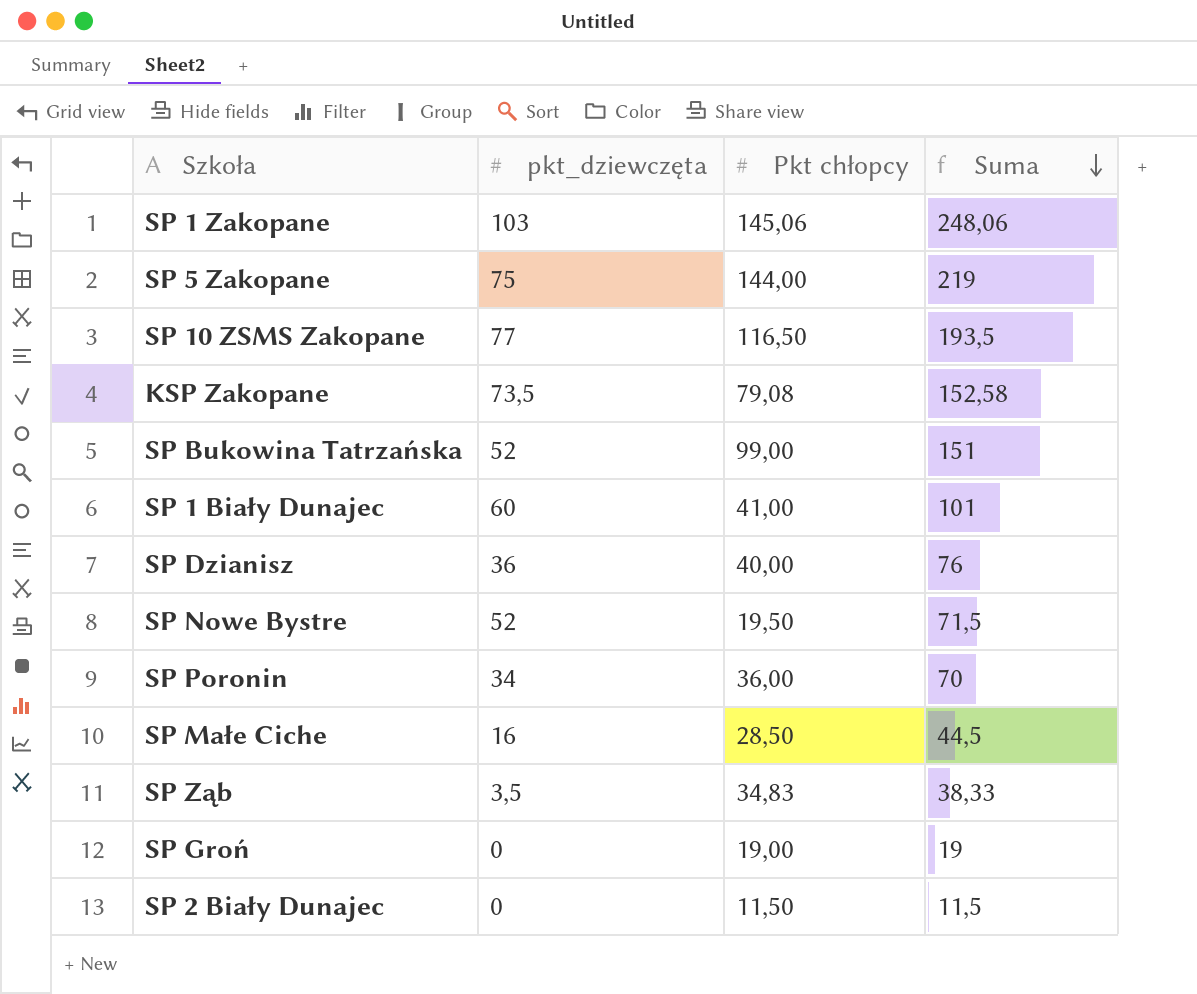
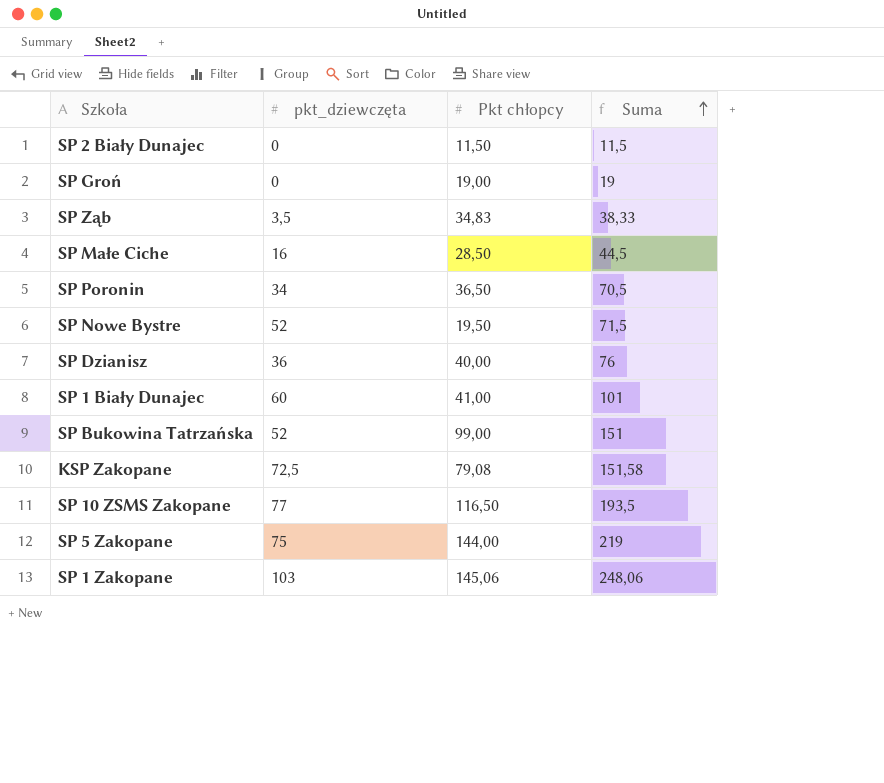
row order: Suma descending -> Suma ascending
SP Poronin | Pkt chłopcy: 36,00 -> 36,50
SP Poronin | Suma: 70 -> 70,5
KSP Zakopane | pkt_dziewczęta: 73,5 -> 72,5
KSP Zakopane | Suma: 152,58 -> 151,58

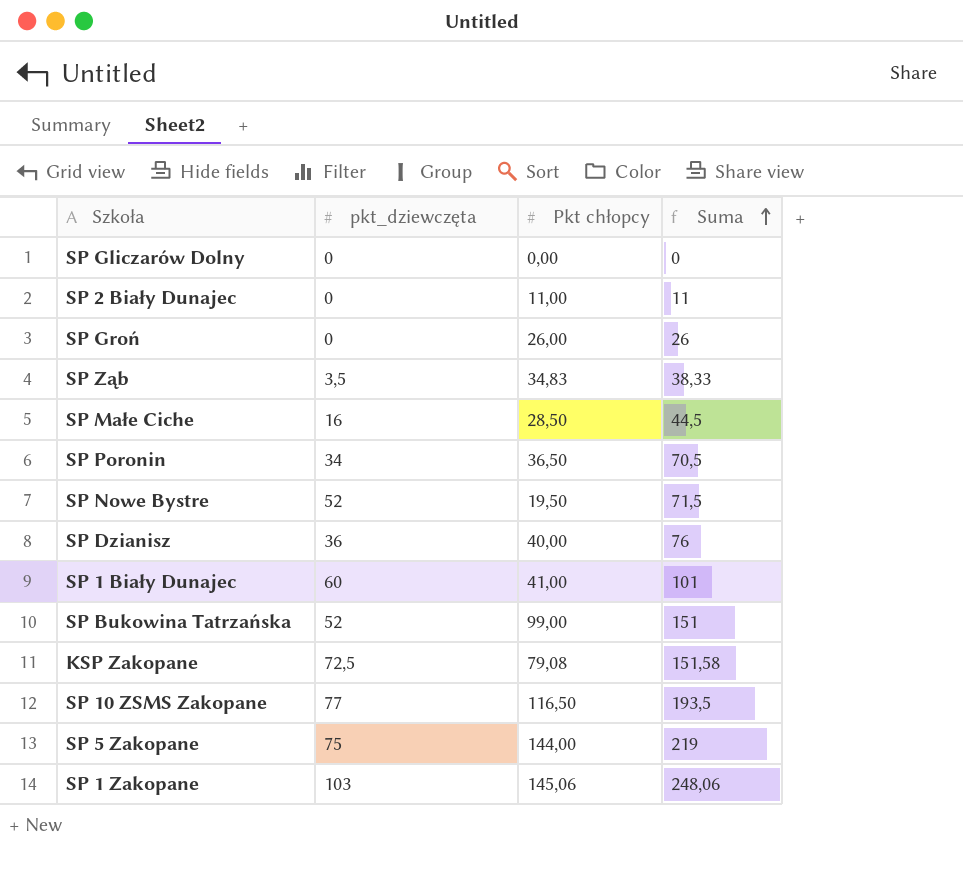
row SP Gliczarów Dolny: none -> 0 | 0,00 | 0
SP 2 Biały Dunajec | Pkt chłopcy: 11,50 -> 11,00
SP 2 Biały Dunajec | Suma: 11,5 -> 11
SP Groń | Pkt chłopcy: 19,00 -> 26,00
SP Groń | Suma: 19 -> 26

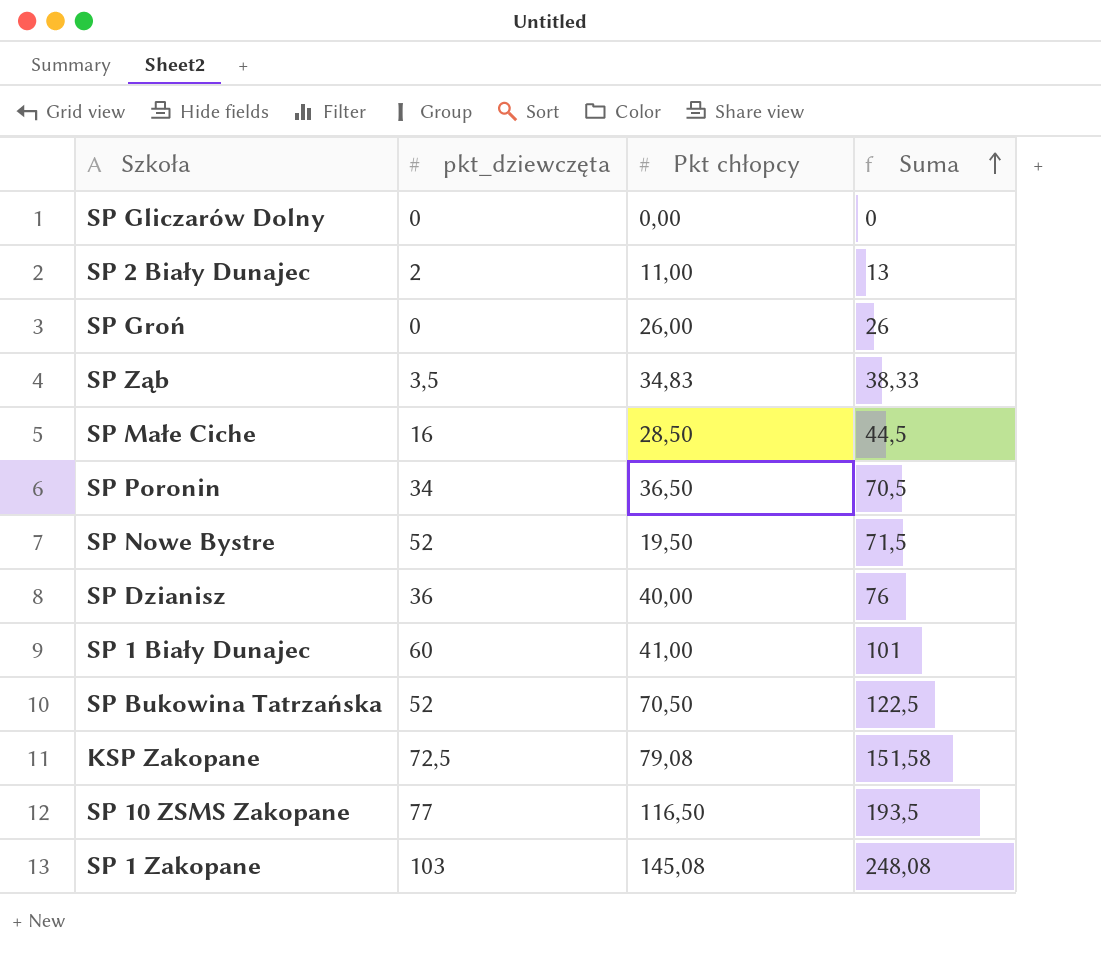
row SP 5 Zakopane: 75 | 144,00 | 219 -> none
SP 2 Biały Dunajec | pkt_dziewczęta: 0 -> 2
SP 2 Biały Dunajec | Suma: 11 -> 13
SP Bukowina Tatrzańska | Pkt chłopcy: 99,00 -> 70,50
SP Bukowina Tatrzańska | Suma: 151 -> 122,5
SP 1 Zakopane | Pkt chłopcy: 145,06 -> 145,08
SP 1 Zakopane | Suma: 248,06 -> 248,08

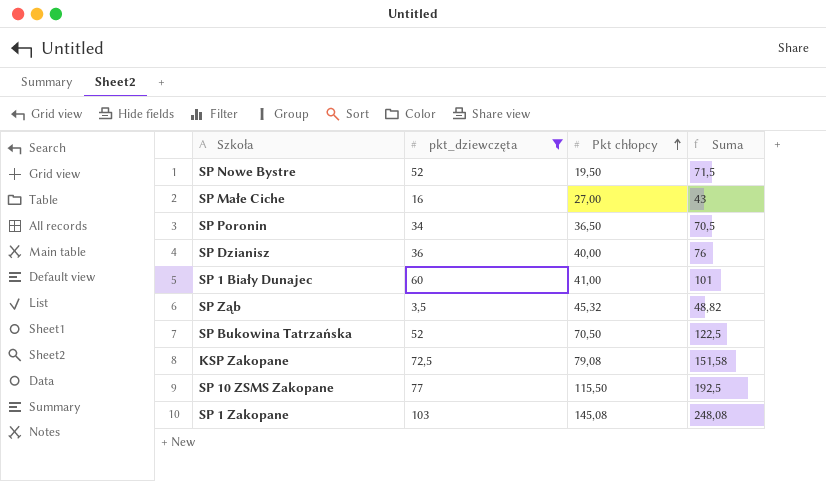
filter: none -> pkt_dziewczęta >= 3,5
row order: Suma ascending -> Pkt chłopcy ascending
SP Małe Ciche | Pkt chłopcy: 28,50 -> 27,00
SP Małe Ciche | Suma: 44,5 -> 43
SP Ząb | Pkt chłopcy: 34,83 -> 45,32
SP Ząb | Suma: 38,33 -> 48,82
SP 10 ZSMS Zakopane | Pkt chłopcy: 116,50 -> 115,50
SP 10 ZSMS Zakopane | Suma: 193,5 -> 192,5

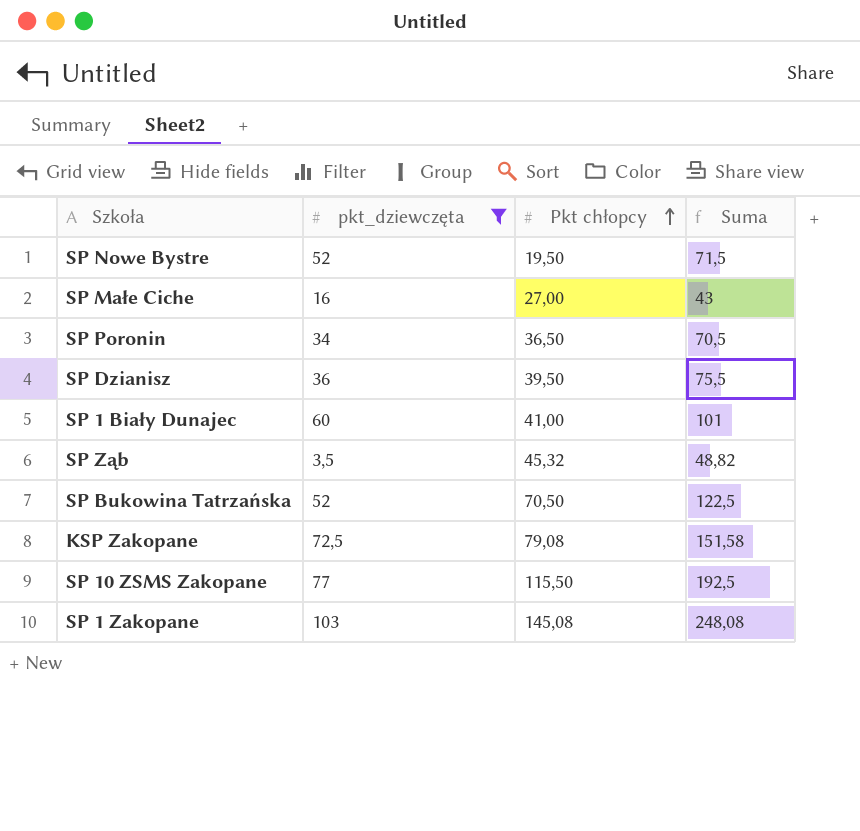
SP Dzianisz | Pkt chłopcy: 40,00 -> 39,50
SP Dzianisz | Suma: 76 -> 75,5

